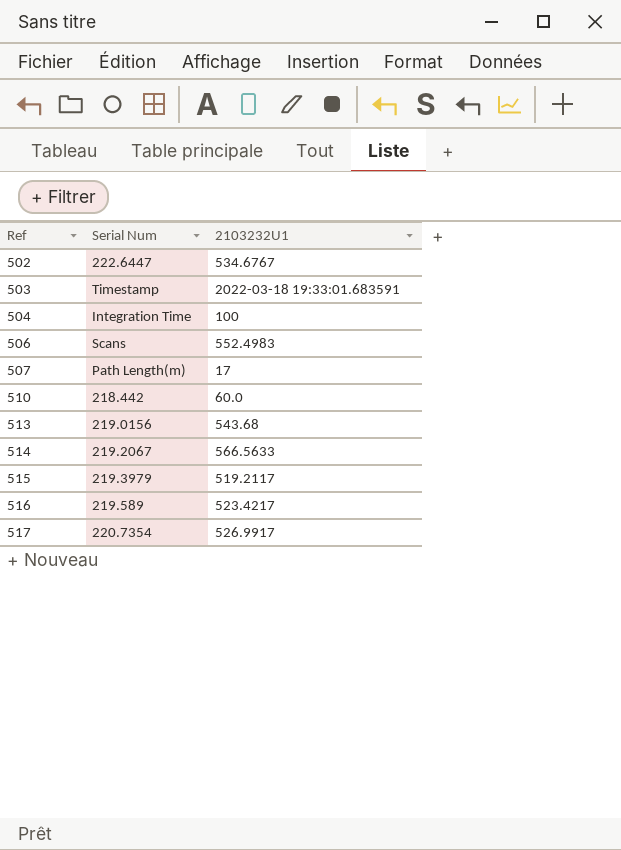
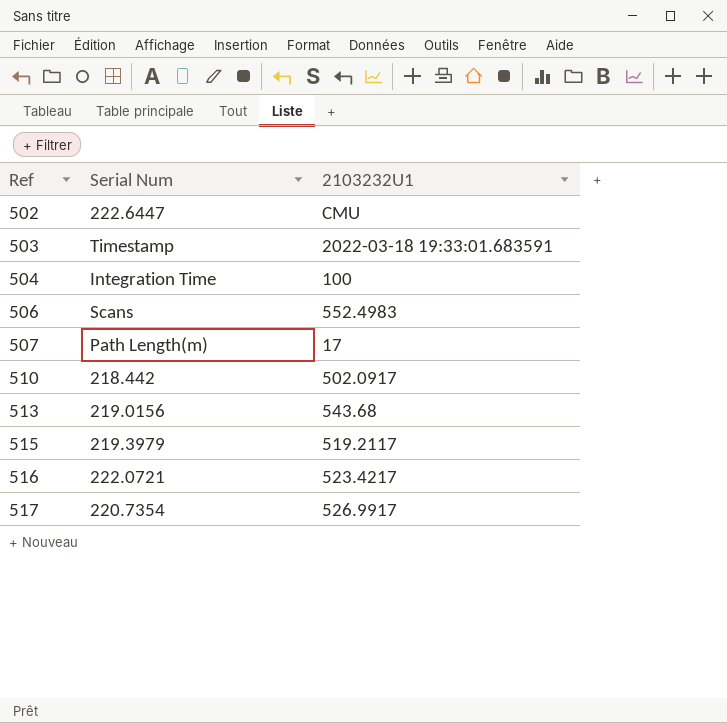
row 514: 219.2067 | 566.5633 -> none
502 | 2103232U1: 534.6767 -> CMU
510 | 2103232U1: 60.0 -> 502.0917
516 | Serial Num: 219.589 -> 222.0721

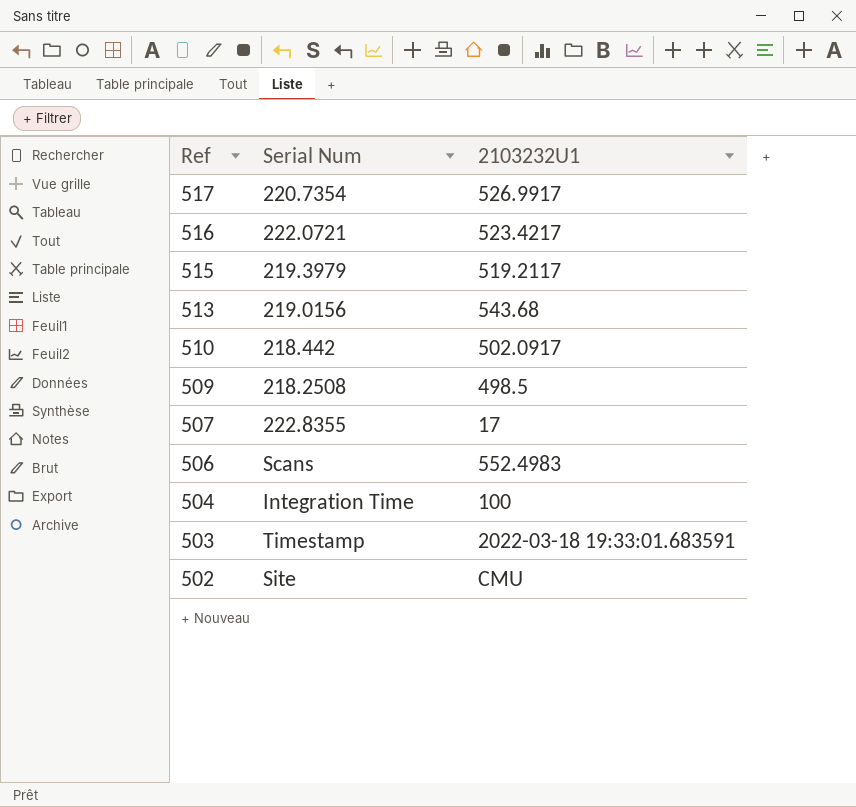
row order: Ref ascending -> Ref descending
row 509: none -> 218.2508 | 498.5
507 | Serial Num: Path Length(m) -> 222.8355
502 | Serial Num: 222.6447 -> Site

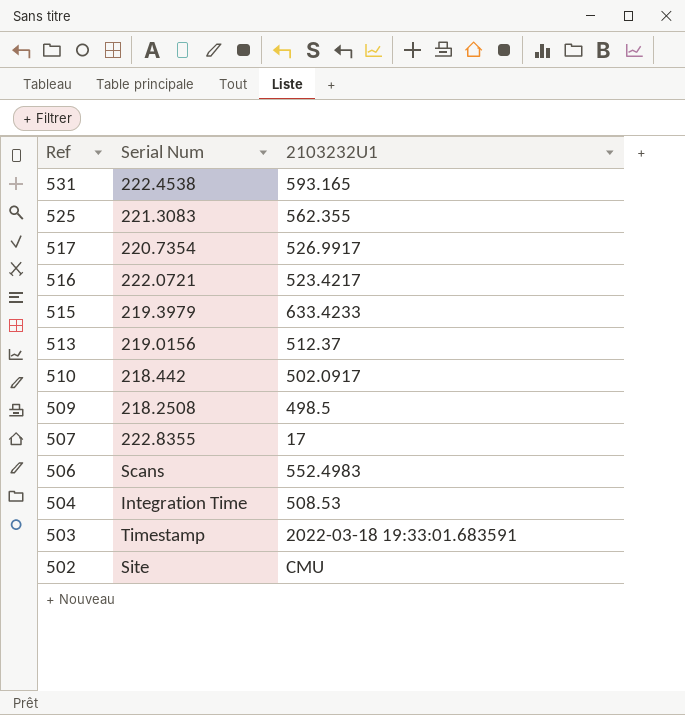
row 531: none -> 222.4538 | 593.165
row 525: none -> 221.3083 | 562.355
515 | 2103232U1: 519.2117 -> 633.4233
513 | 2103232U1: 543.68 -> 512.37
504 | 2103232U1: 100 -> 508.53

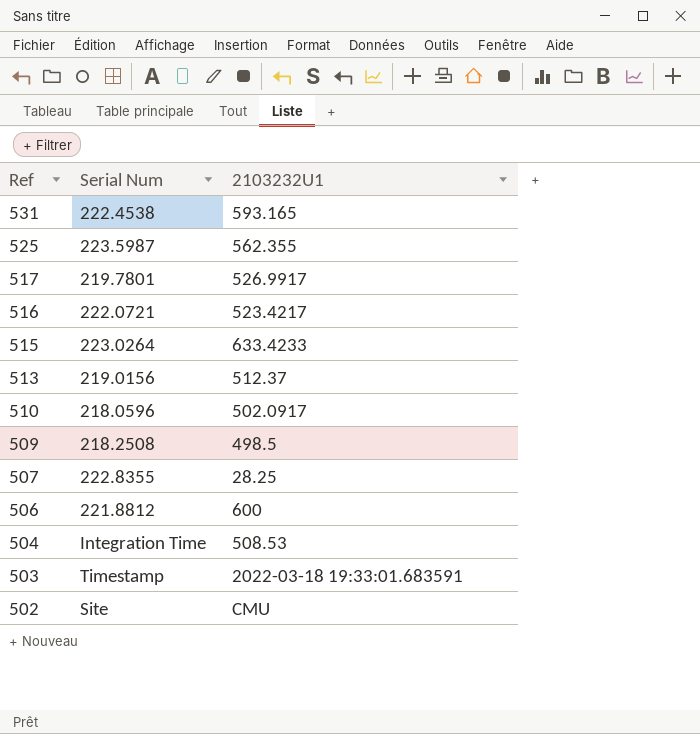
525 | Serial Num: 221.3083 -> 223.5987
517 | Serial Num: 220.7354 -> 219.7801
515 | Serial Num: 219.3979 -> 223.0264
510 | Serial Num: 218.442 -> 218.0596
507 | 2103232U1: 17 -> 28.25
506 | Serial Num: Scans -> 221.8812
506 | 2103232U1: 552.4983 -> 600

